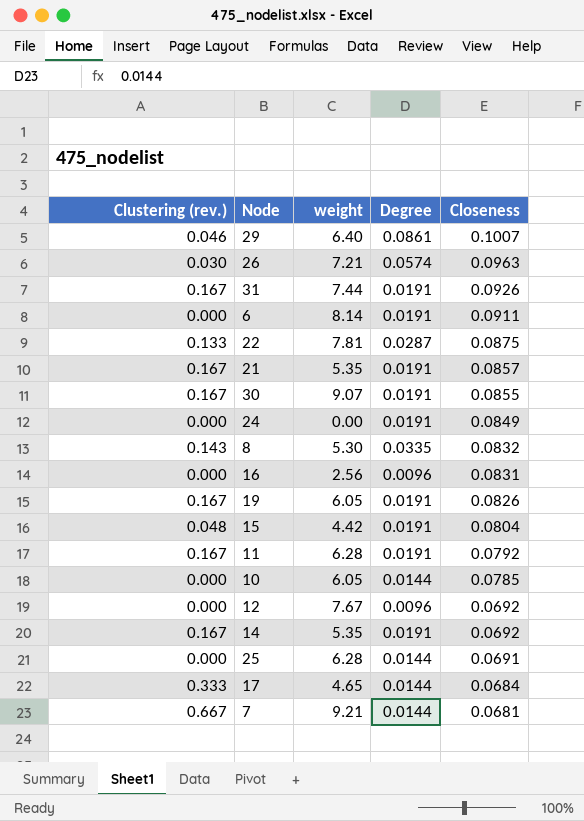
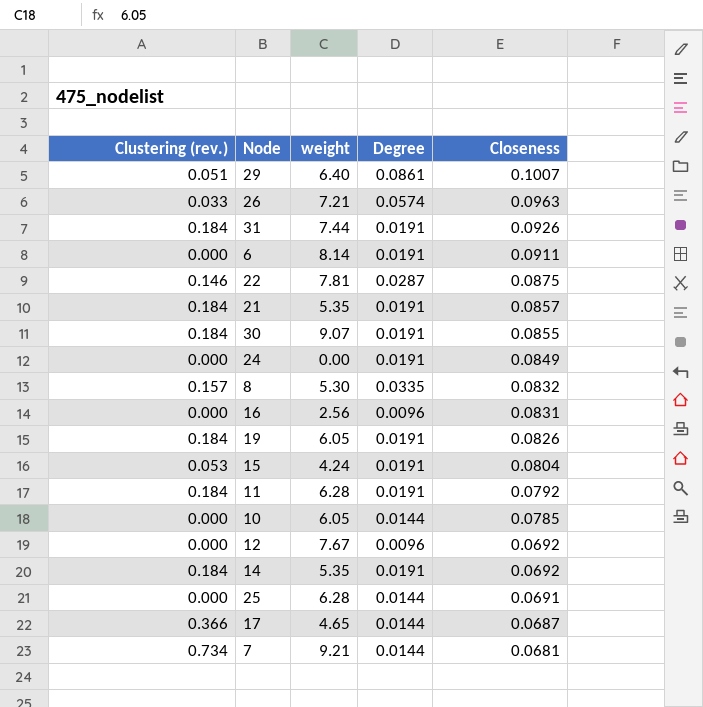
29 | Clustering (rev.): 0.046 -> 0.051
26 | Clustering (rev.): 0.030 -> 0.033
31 | Clustering (rev.): 0.167 -> 0.184
22 | Clustering (rev.): 0.133 -> 0.146
21 | Clustering (rev.): 0.167 -> 0.184
30 | Clustering (rev.): 0.167 -> 0.184
8 | Clustering (rev.): 0.143 -> 0.157
19 | Clustering (rev.): 0.167 -> 0.184
15 | Clustering (rev.): 0.048 -> 0.053
15 | weight: 4.42 -> 4.24
11 | Clustering (rev.): 0.167 -> 0.184
14 | Clustering (rev.): 0.167 -> 0.184
17 | Clustering (rev.): 0.333 -> 0.366
17 | Closeness: 0.0684 -> 0.0687
7 | Clustering (rev.): 0.667 -> 0.734

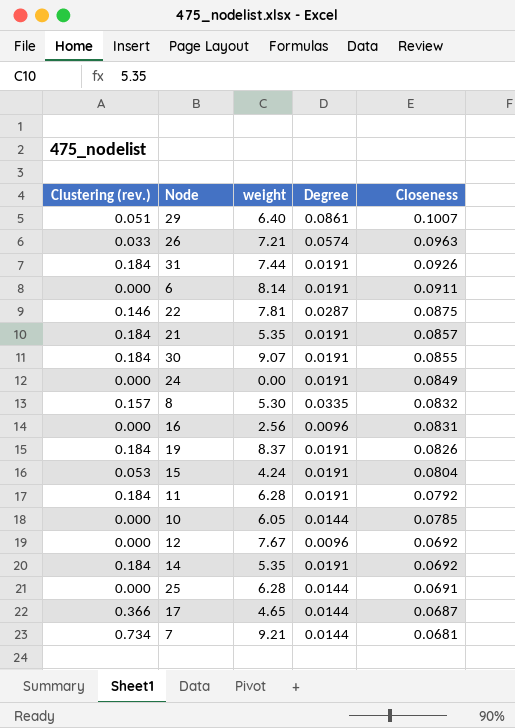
19 | weight: 6.05 -> 8.37

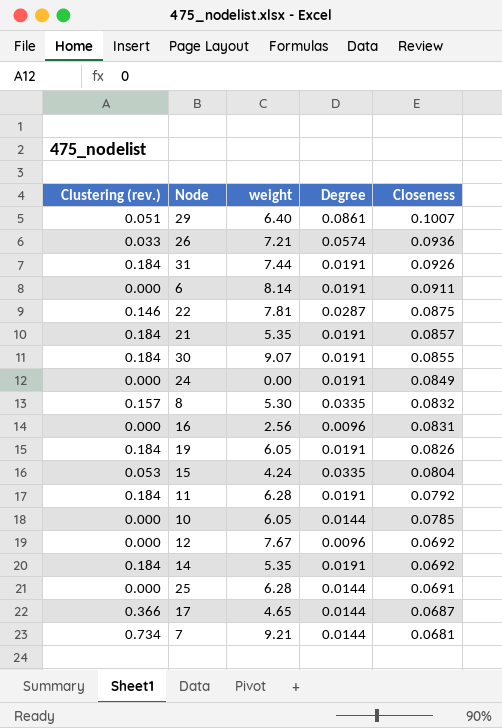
26 | Closeness: 0.0963 -> 0.0936
19 | weight: 8.37 -> 6.05
15 | Degree: 0.0191 -> 0.0335

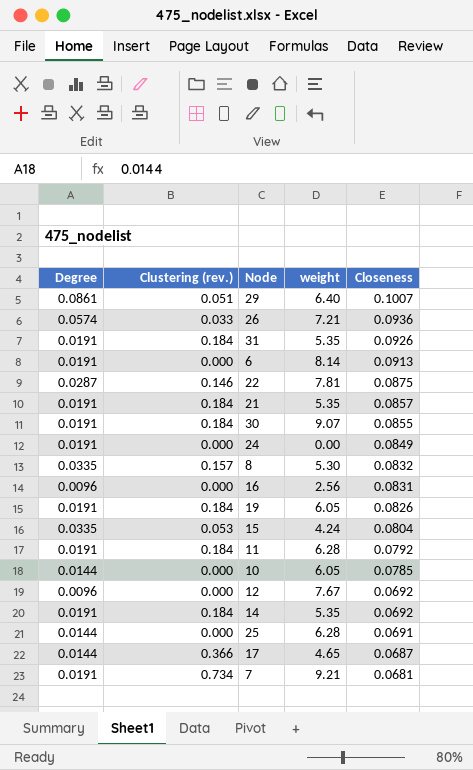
column Degree | position: 4 -> 1
31 | weight: 7.44 -> 5.35
6 | Closeness: 0.0911 -> 0.0913
7 | Degree: 0.0144 -> 0.0191

